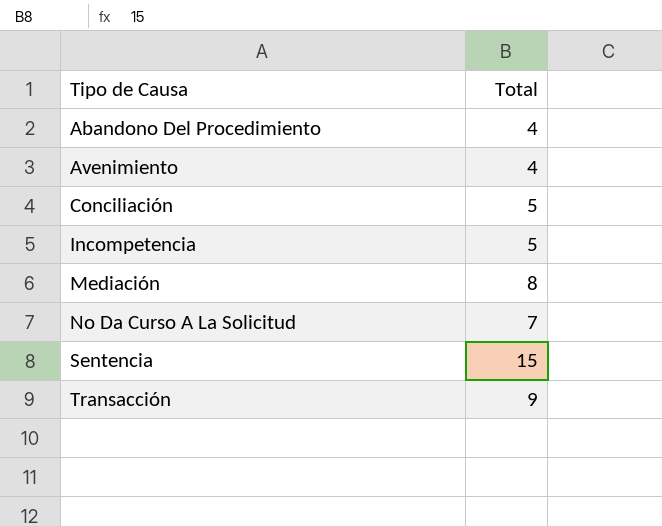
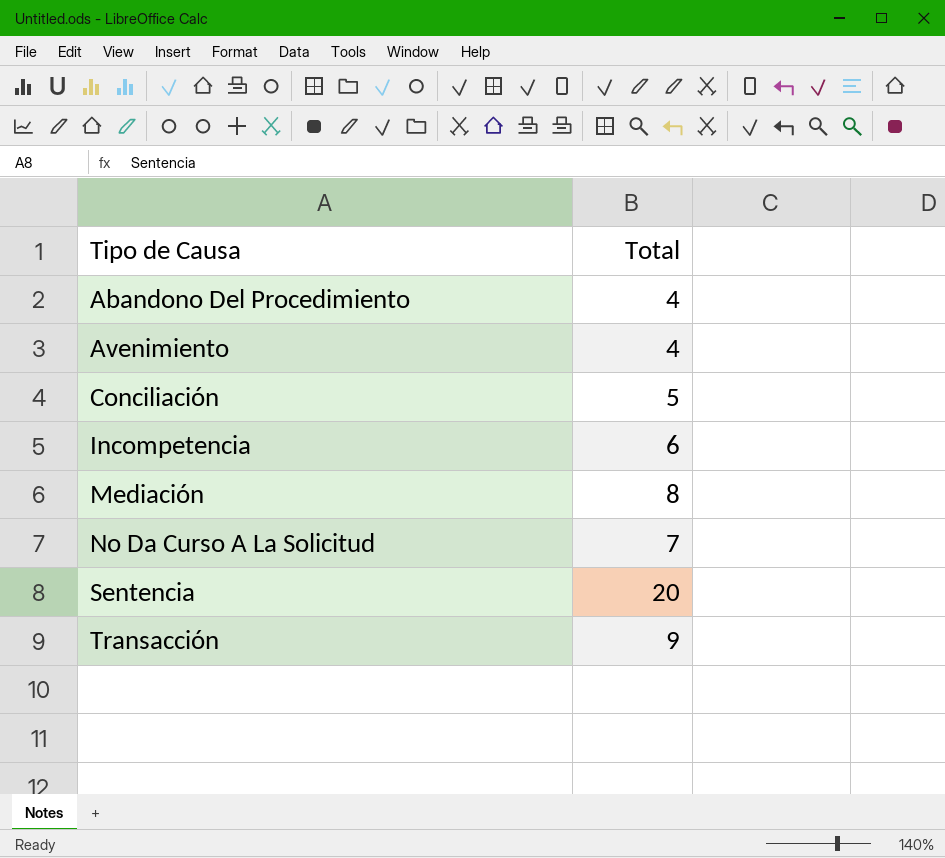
Incompetencia | Total: 5 -> 6
Sentencia | Total: 15 -> 20

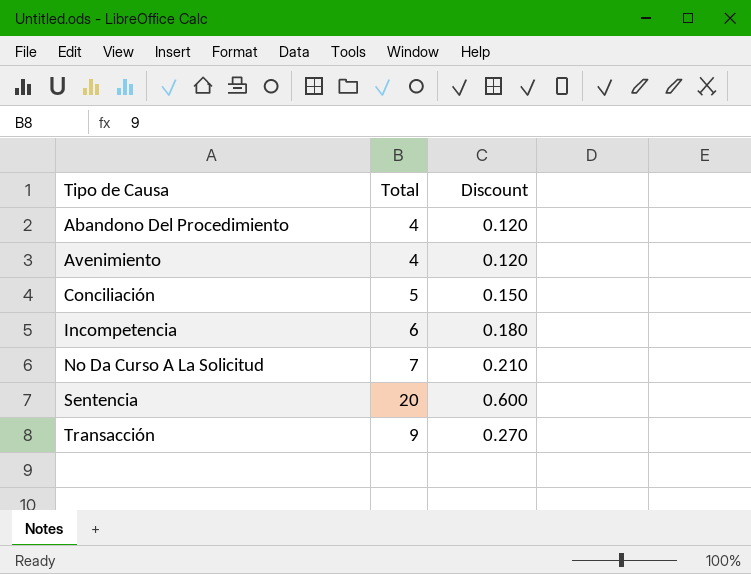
column Discount | formula: none -> [Total] * 0.03
row Mediación: 8 -> none

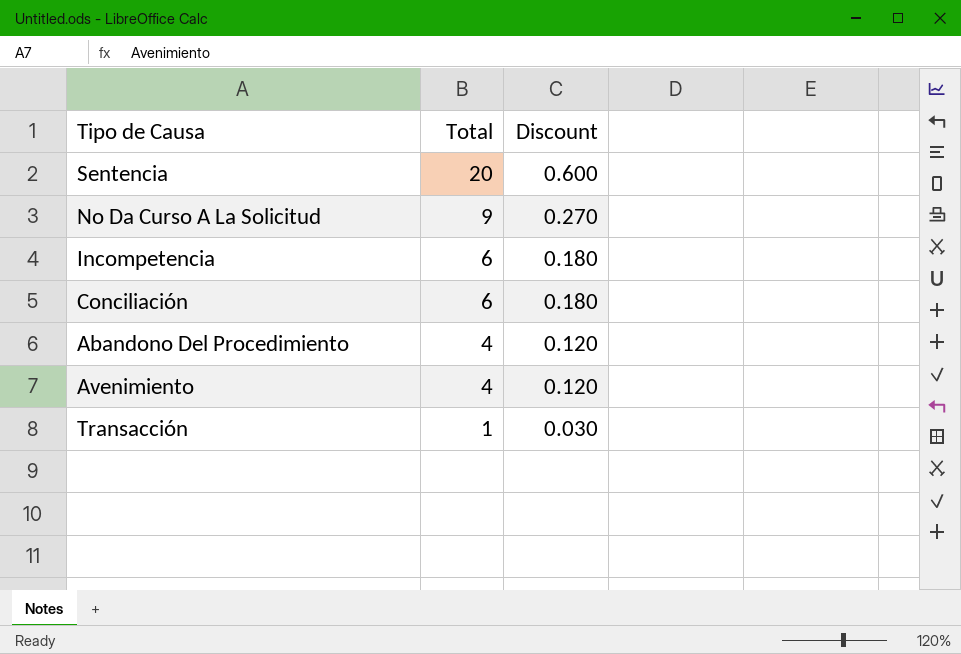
row order: Tipo de Causa ascending -> Total descending
No Da Curso A La Solicitud | Total: 7 -> 9
No Da Curso A La Solicitud | Discount: 0.210 -> 0.270
Conciliación | Total: 5 -> 6
Conciliación | Discount: 0.150 -> 0.180
Transacción | Total: 9 -> 1
Transacción | Discount: 0.270 -> 0.030

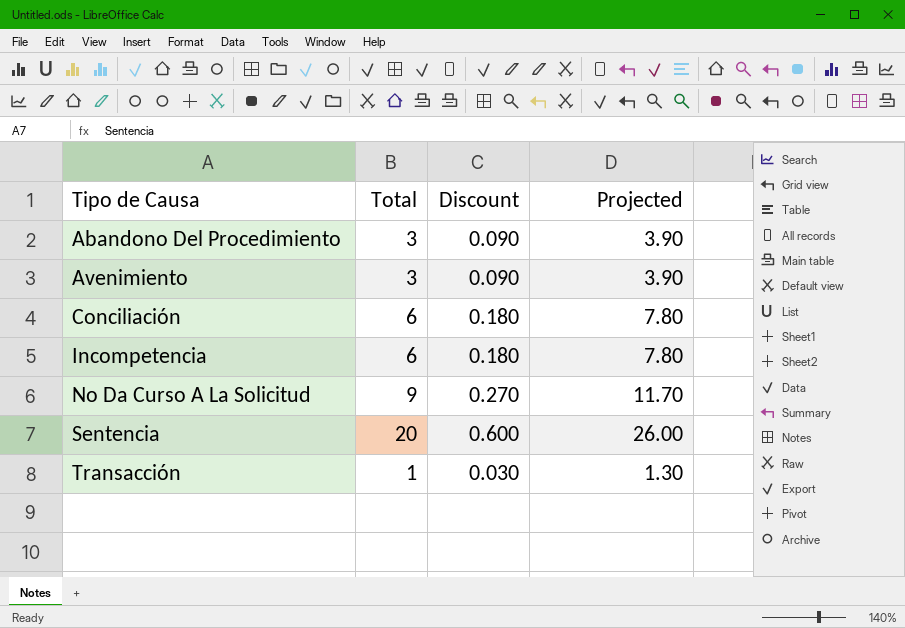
row order: Total descending -> Tipo de Causa ascending
column Projected | formula: none -> [Total] * 1.3
Abandono Del Procedimiento | Total: 4 -> 3
Abandono Del Procedimiento | Discount: 0.120 -> 0.090
Avenimiento | Total: 4 -> 3
Avenimiento | Discount: 0.120 -> 0.090

